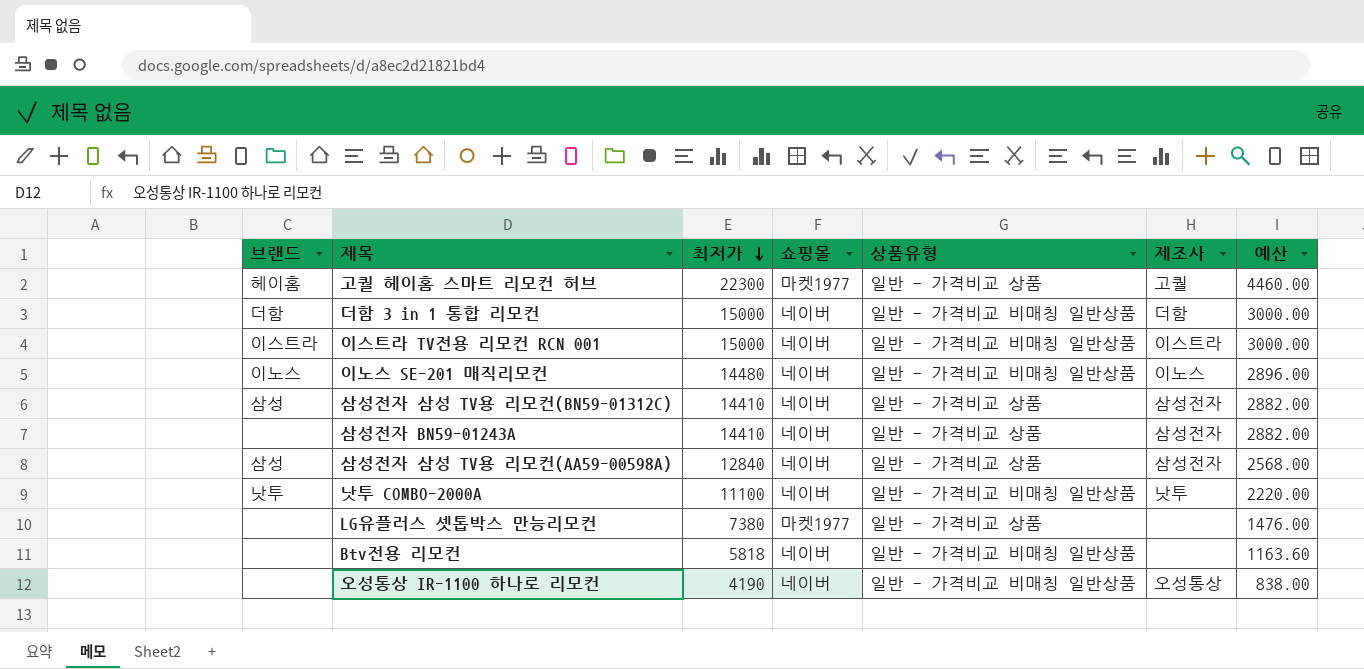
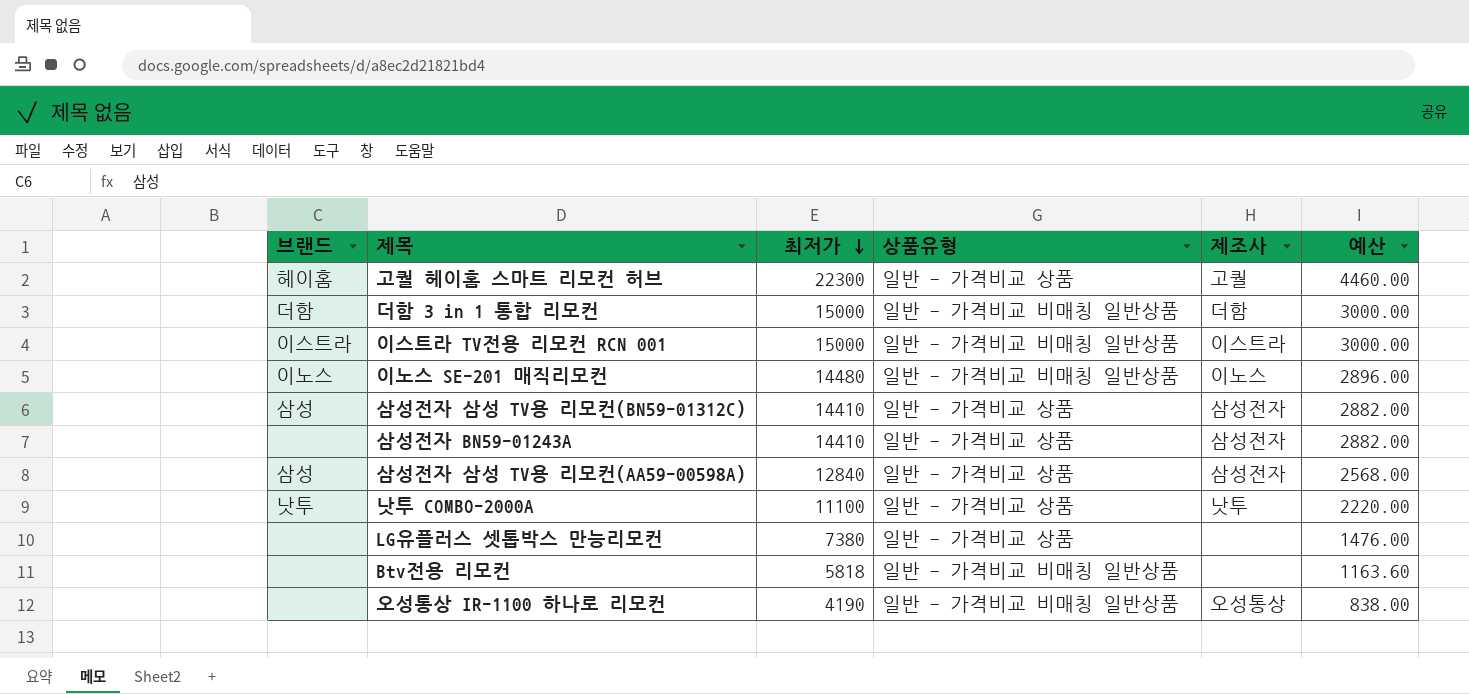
column 쇼핑몰 | position: 4 -> none
낫투 COMBO-2000A | 상품유형: 일반 - 가격비교 비매칭 일반상품 -> 일반 - 가격비교 상품

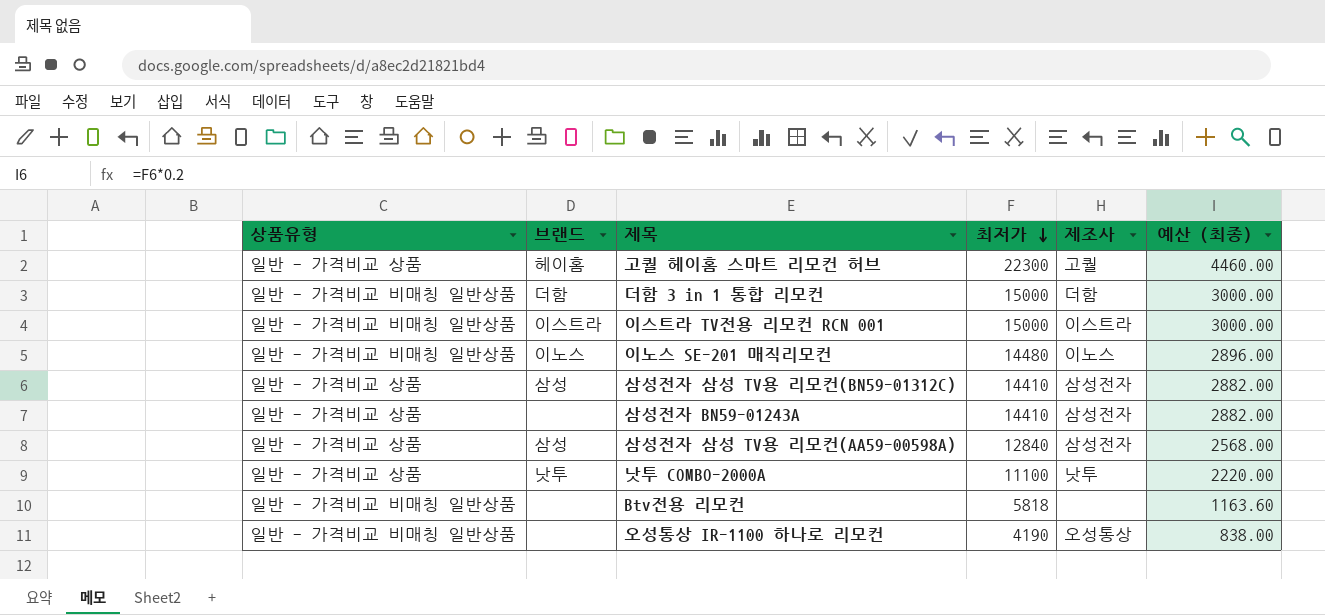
column 상품유형 | position: 4 -> 1
column name: 예산 -> 예산 (최종)
row LG유플러스 셋톱박스 만능리모컨: none | 7380 | 일반 - 가격비교 상품 | none | 1476.00 -> none

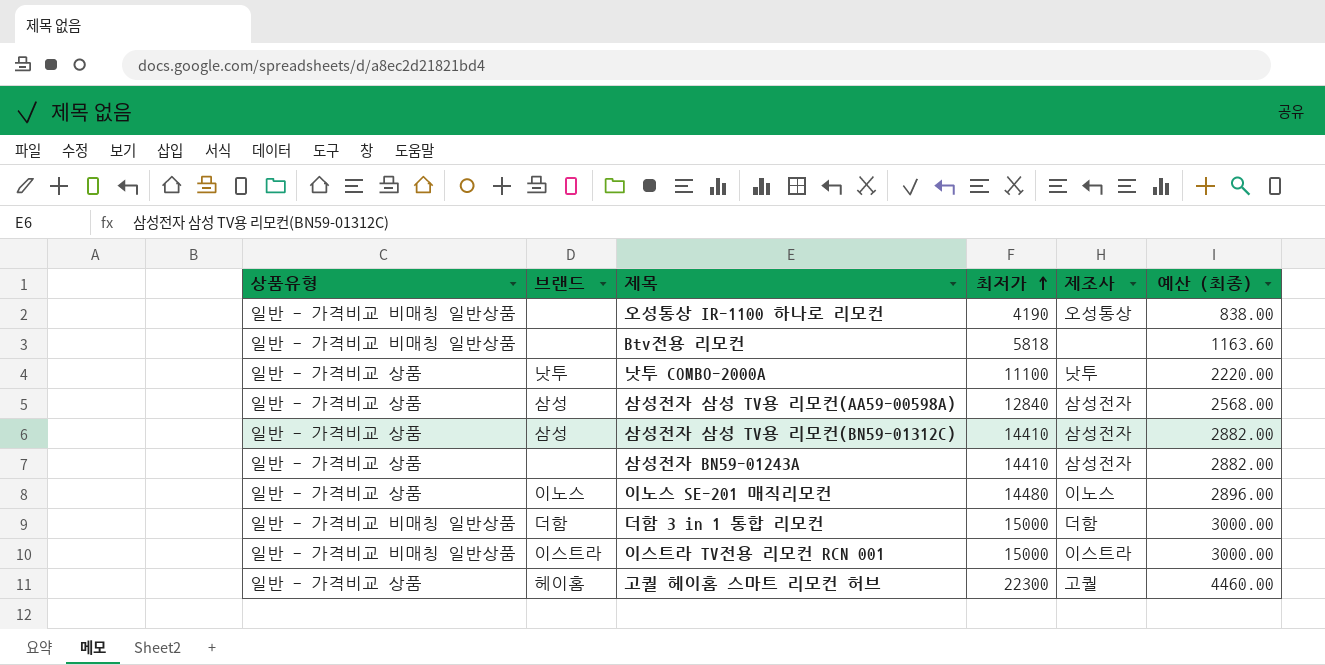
row order: 최저가 descending -> 최저가 ascending
이노스 SE-201 매직리모컨 | 상품유형: 일반 - 가격비교 비매칭 일반상품 -> 일반 - 가격비교 상품

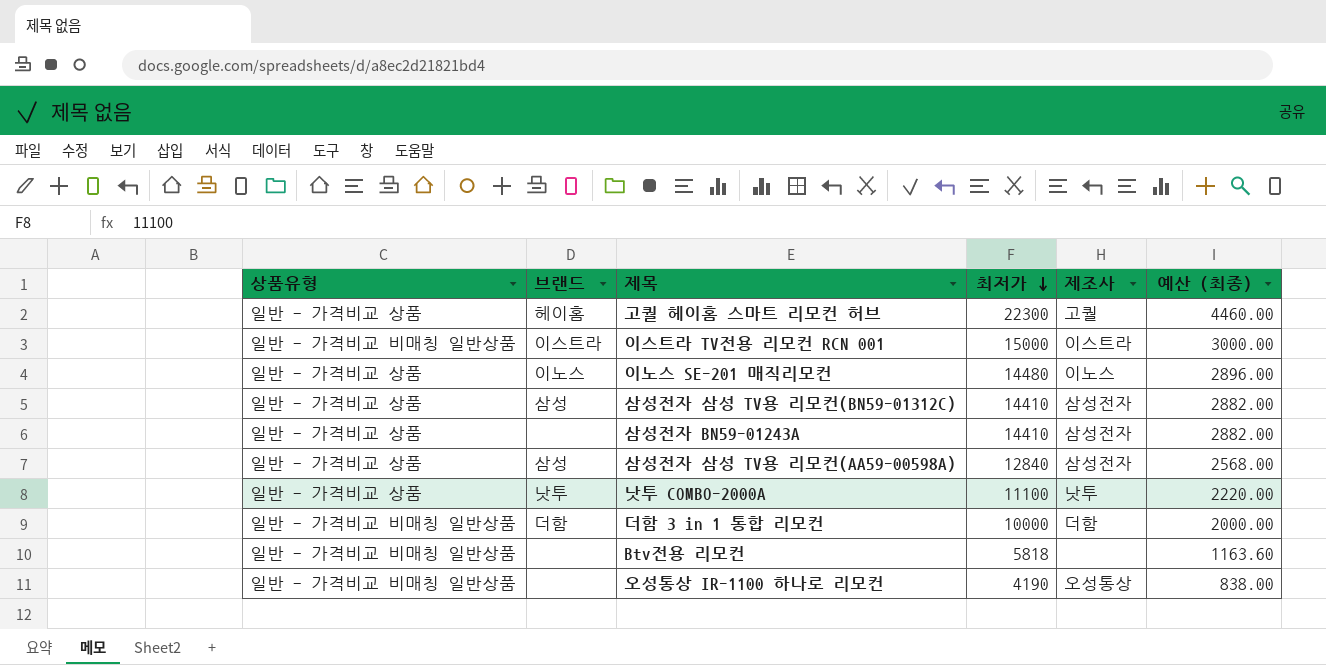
row order: 최저가 ascending -> 최저가 descending
더함 3 in 1 통합 리모컨 | 최저가: 15000 -> 10000
더함 3 in 1 통합 리모컨 | 예산 (최종): 3000.00 -> 2000.00

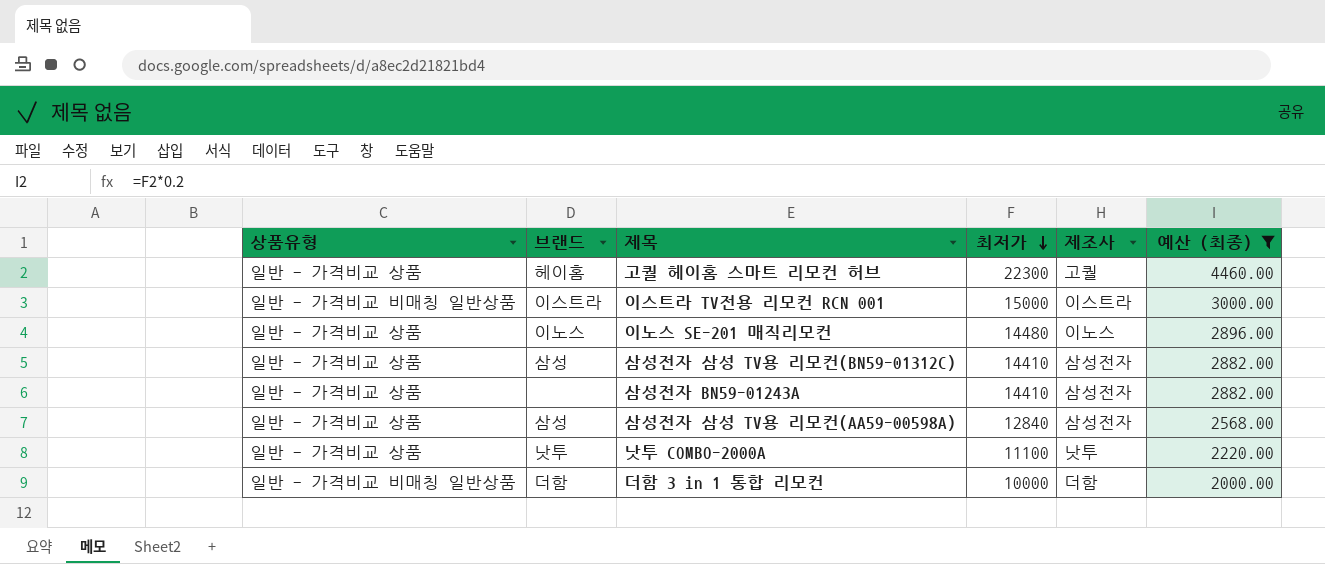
filter: none -> 예산 (최종) >= 2000.00

